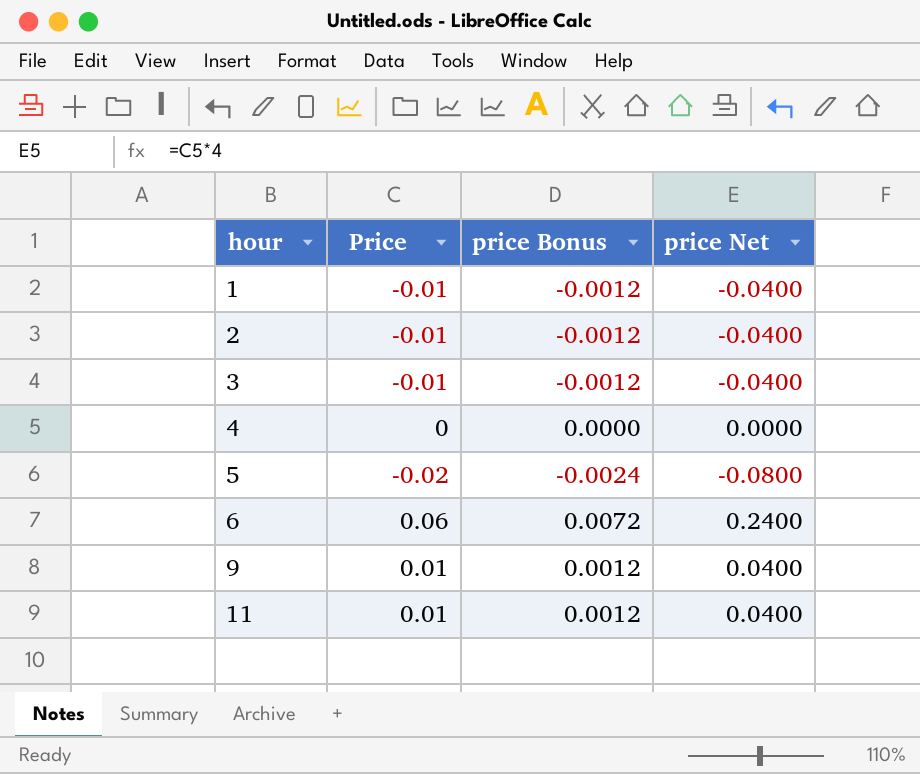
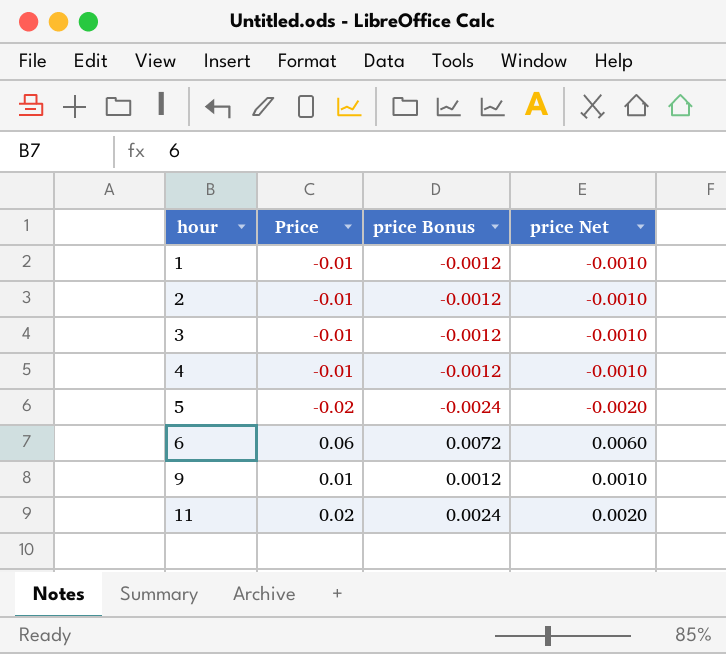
column price Net | formula: [Price] * 4 -> [Price] * 0.1
4 | Price: 0 -> -0.01
4 | price Bonus: 0.0000 -> -0.0012
11 | Price: 0.01 -> 0.02
11 | price Bonus: 0.0012 -> 0.0024

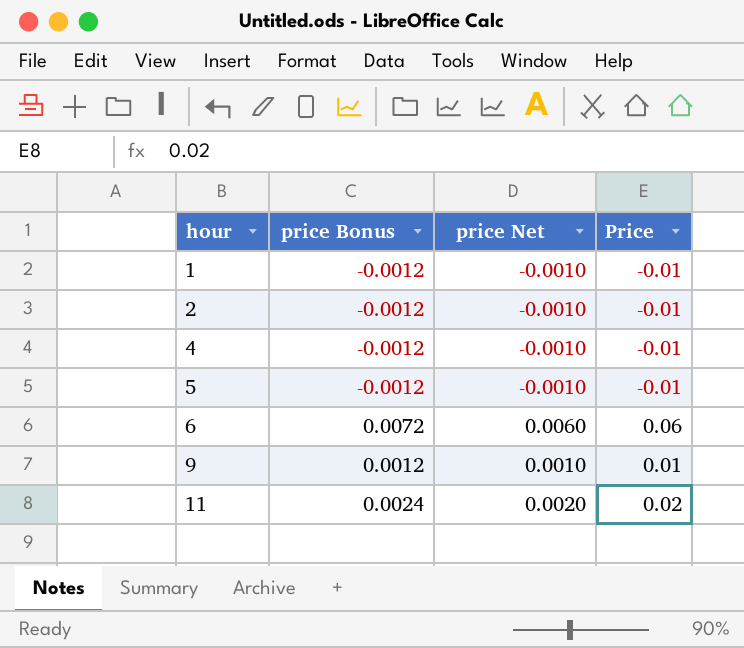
column Price | position: 2 -> 4
row 3: -0.01 | -0.0012 | -0.0010 -> none
5 | price Bonus: -0.0024 -> -0.0012
5 | price Net: -0.0020 -> -0.0010
5 | Price: -0.02 -> -0.01

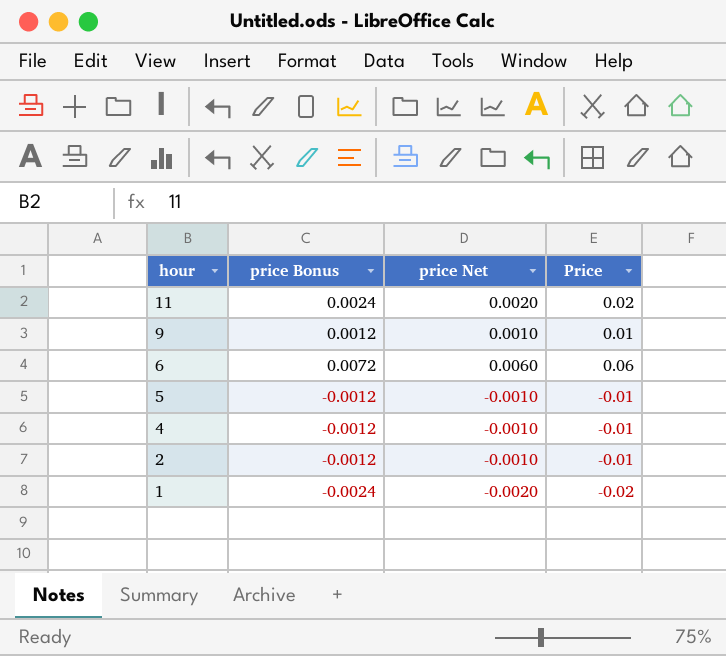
row order: hour ascending -> hour descending
1 | price Bonus: -0.0012 -> -0.0024
1 | price Net: -0.0010 -> -0.0020
1 | Price: -0.01 -> -0.02

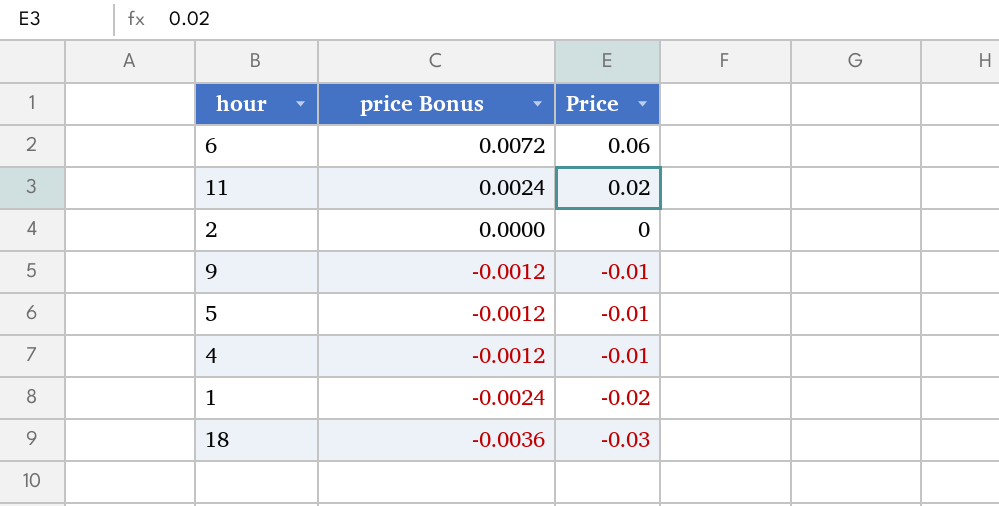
row order: hour descending -> price Bonus descending
column price Net | formula: [Price] * 0.1 -> none
2 | price Bonus: -0.0012 -> 0.0000
2 | Price: -0.01 -> 0
9 | price Bonus: 0.0012 -> -0.0012
9 | Price: 0.01 -> -0.01
row 18: none -> -0.0036 | -0.03

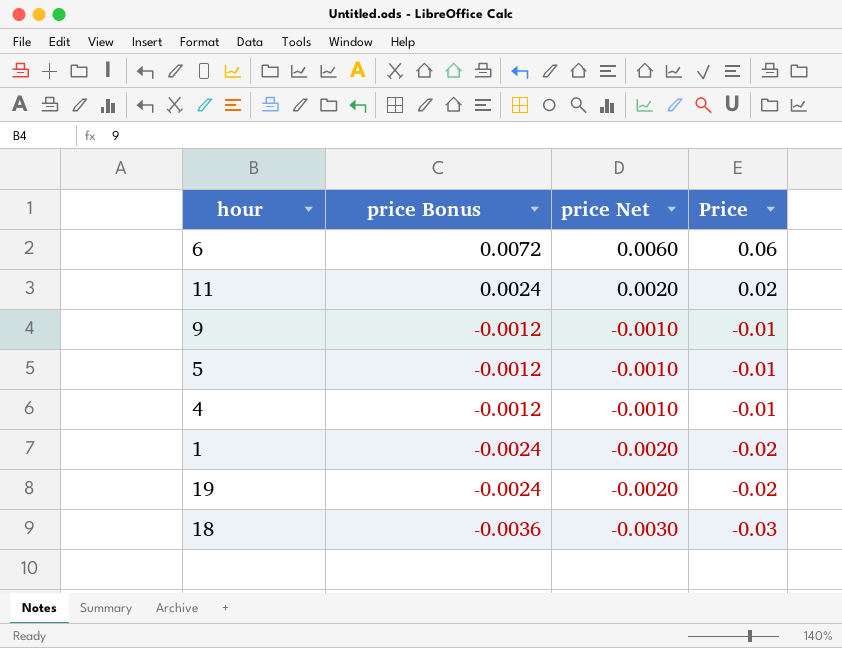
column price Net | formula: none -> [Price] * 0.1
row 2: 0.0000 | 0 -> none
row 19: none -> -0.0024 | -0.0020 | -0.02

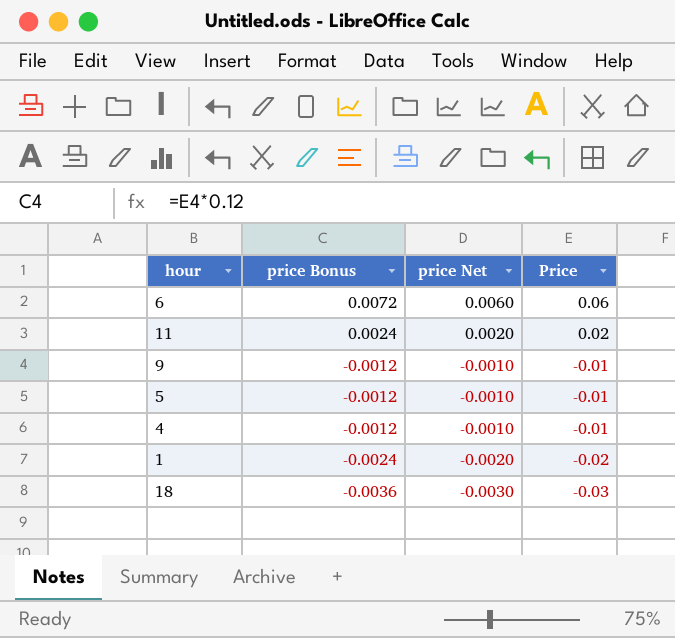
row 19: -0.0024 | -0.0020 | -0.02 -> none

